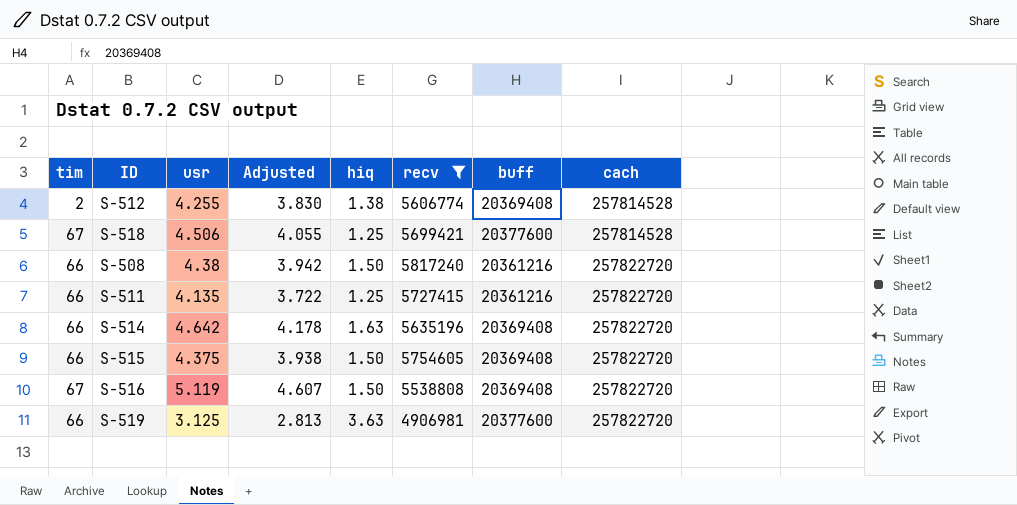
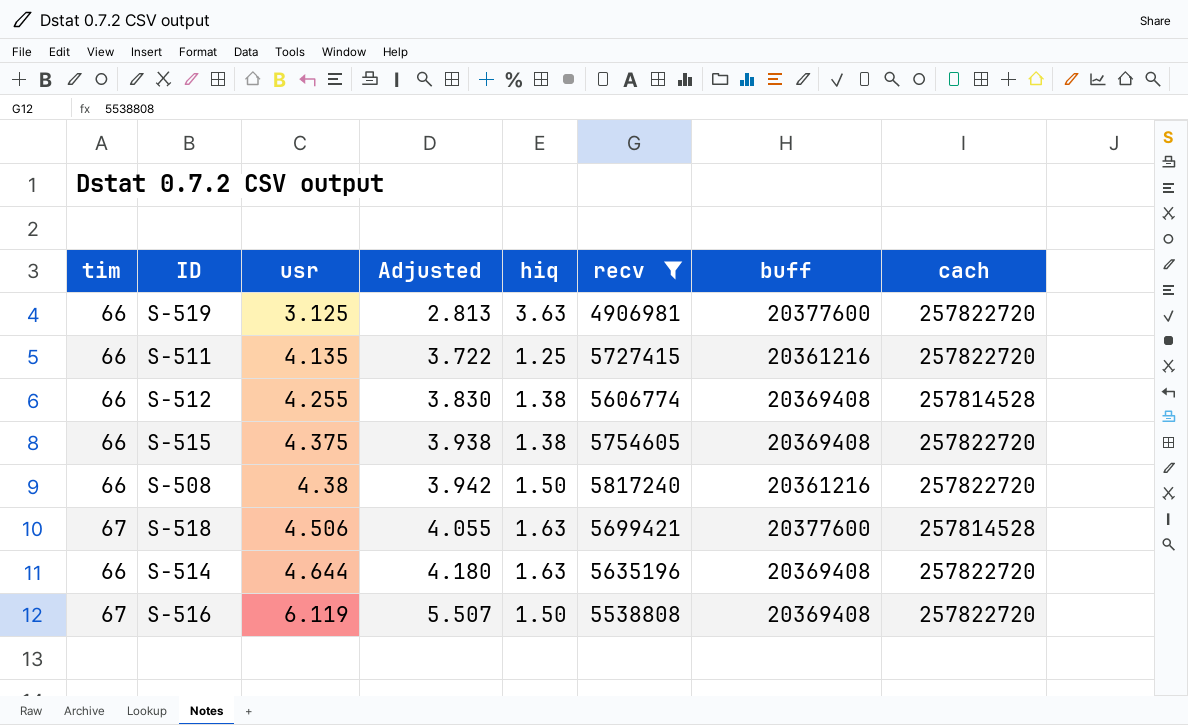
row order: cach ascending -> usr ascending
S-512 | tim: 2 -> 66
S-515 | hiq: 1.50 -> 1.38
S-518 | hiq: 1.25 -> 1.63
S-514 | usr: 4.642 -> 4.644
S-514 | Adjusted: 4.178 -> 4.180
S-516 | usr: 5.119 -> 6.119
S-516 | Adjusted: 4.607 -> 5.507

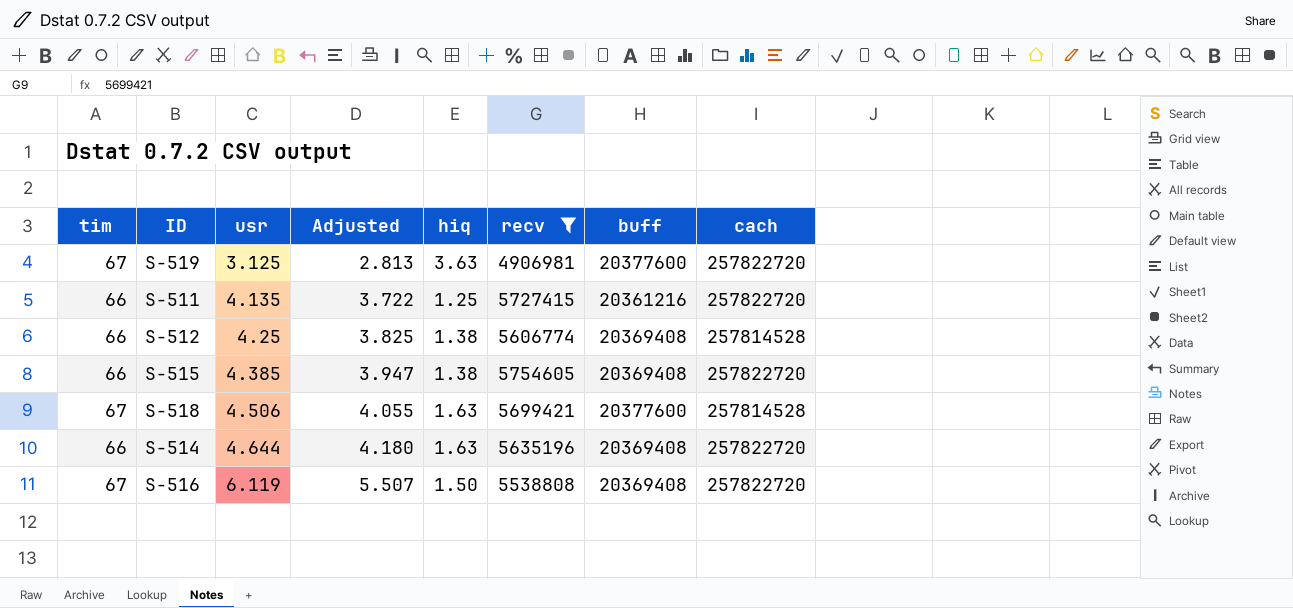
row S-508: 66 | 4.38 | 3.942 | 1.50 | 5817240 | 20361216 | 257822720 -> none
S-519 | tim: 66 -> 67
S-512 | usr: 4.255 -> 4.25
S-512 | Adjusted: 3.830 -> 3.825
S-515 | usr: 4.375 -> 4.385
S-515 | Adjusted: 3.938 -> 3.947

